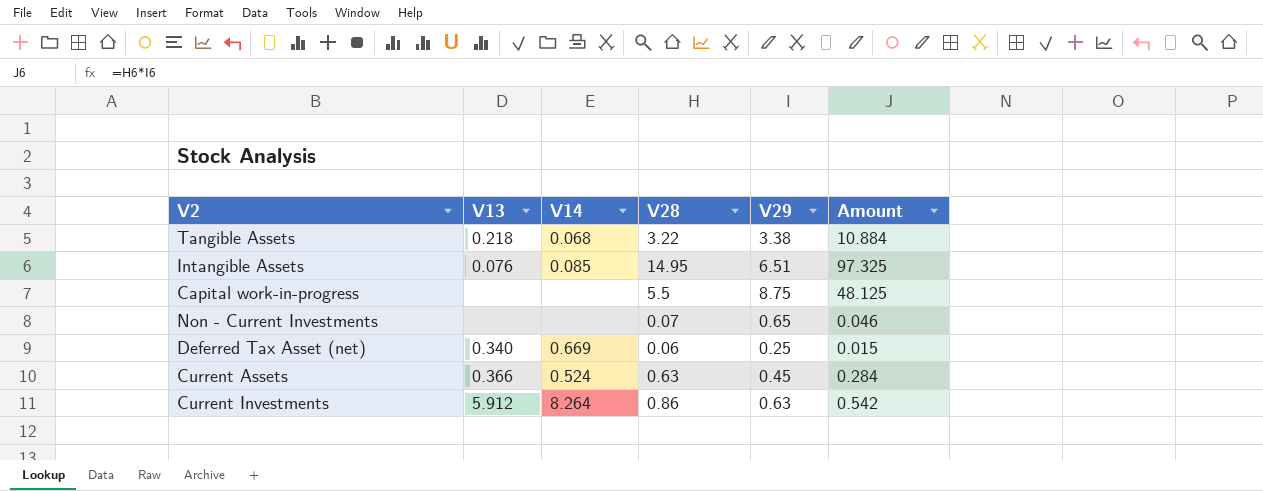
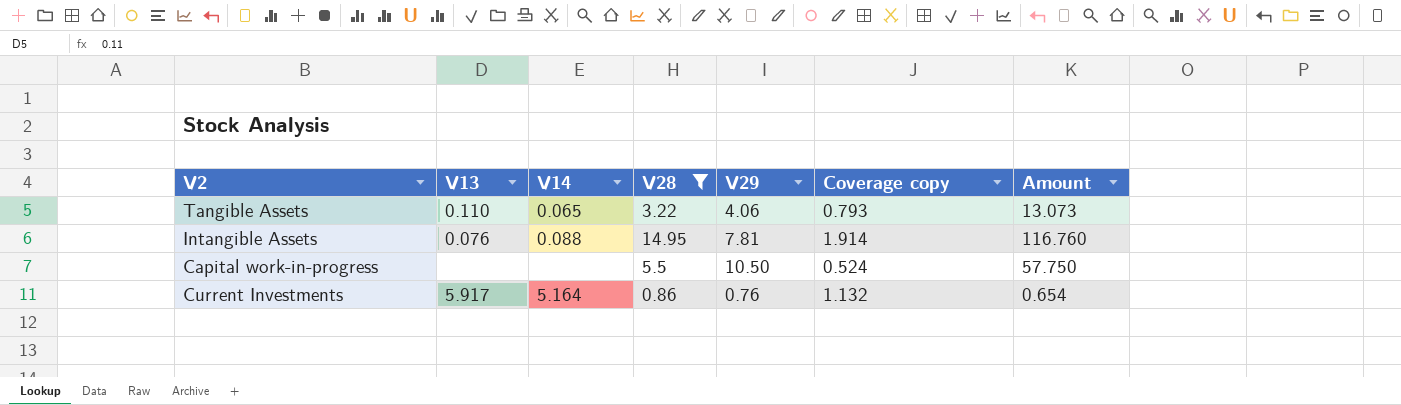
filter: none -> V28 >= 0.86
column Coverage copy | formula: none -> [V28] / [V29]
Tangible Assets | V13: 0.218 -> 0.110
Tangible Assets | V14: 0.068 -> 0.065
Tangible Assets | V29: 3.38 -> 4.06
Tangible Assets | Amount: 10.884 -> 13.073
Intangible Assets | V14: 0.085 -> 0.088
Intangible Assets | V29: 6.51 -> 7.81
Intangible Assets | Amount: 97.325 -> 116.760
Capital work-in-progress | V29: 8.75 -> 10.50
Capital work-in-progress | Amount: 48.125 -> 57.750
Current Investments | V13: 5.912 -> 5.917
Current Investments | V14: 8.264 -> 5.164
Current Investments | V29: 0.63 -> 0.76
Current Investments | Amount: 0.542 -> 0.654

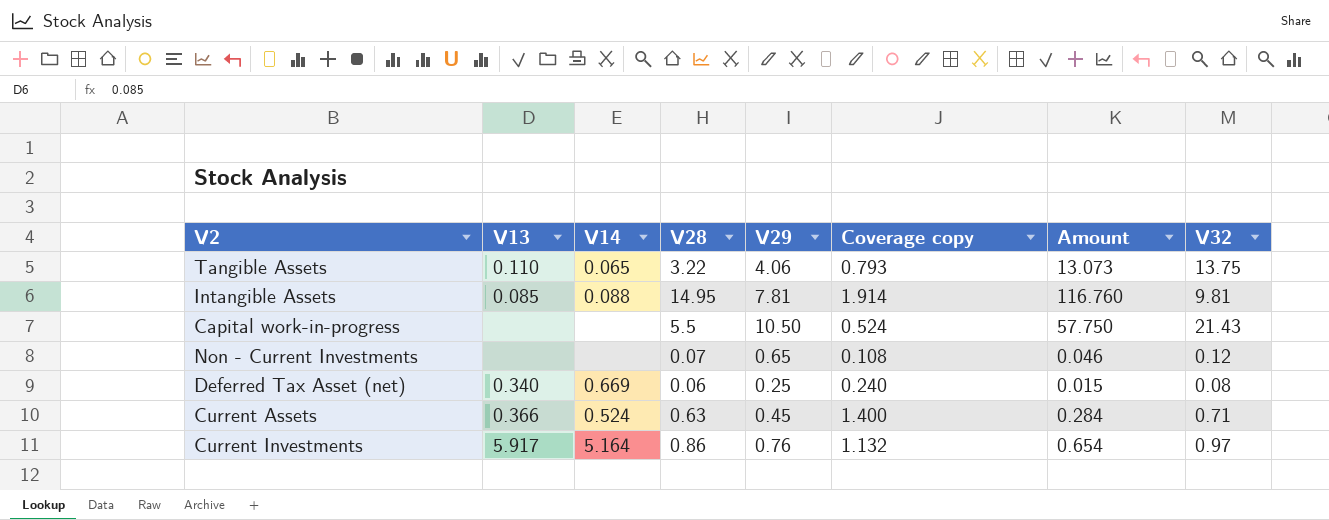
filter: V28 >= 0.86 -> none
column V32 | position: none -> 8
Intangible Assets | V13: 0.076 -> 0.085

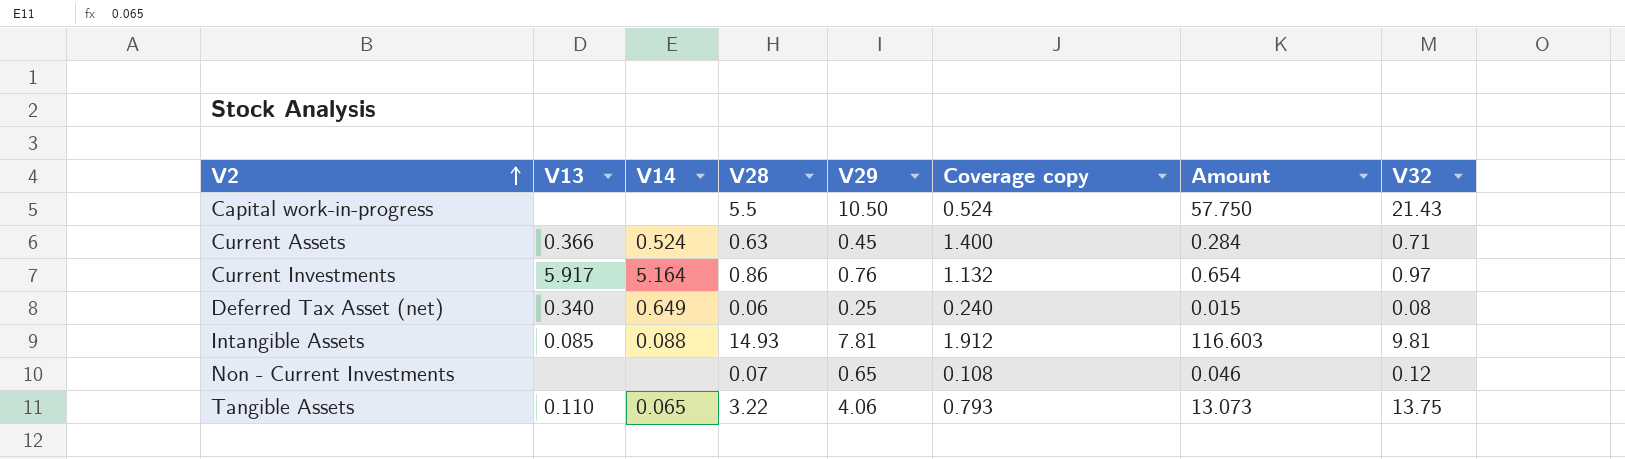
row order: none -> V2 ascending
Deferred Tax Asset (net) | V14: 0.669 -> 0.649
Intangible Assets | V28: 14.95 -> 14.93
Intangible Assets | Coverage copy: 1.914 -> 1.912
Intangible Assets | Amount: 116.760 -> 116.603

